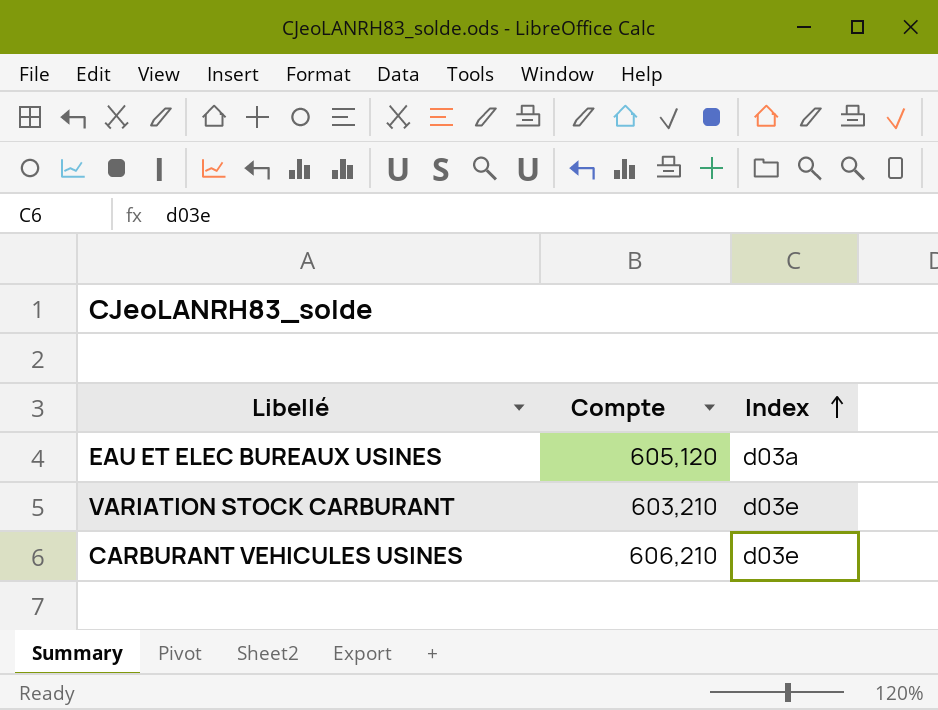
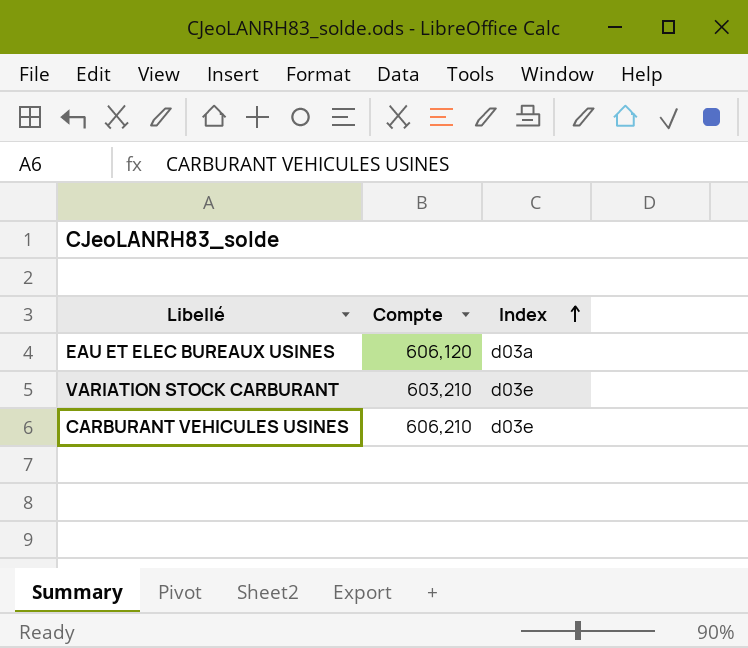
EAU ET ELEC BUREAUX USINES | Compte: 605,120 -> 606,120

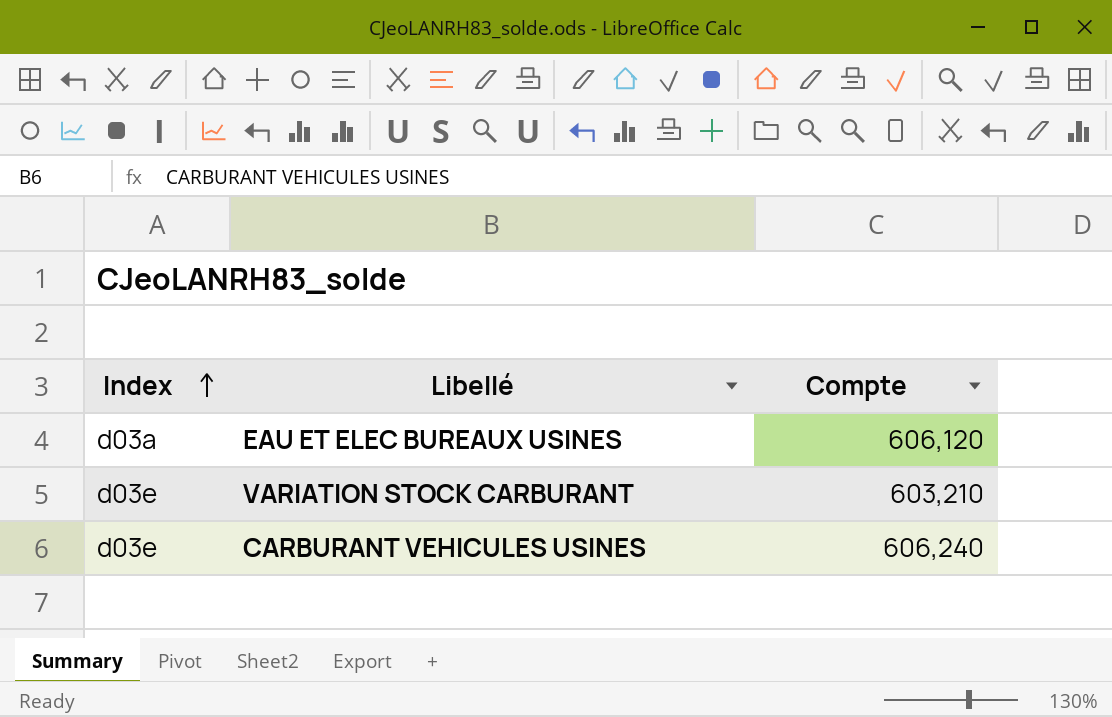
column Index | position: 3 -> 1
CARBURANT VEHICULES USINES | Compte: 606,210 -> 606,240

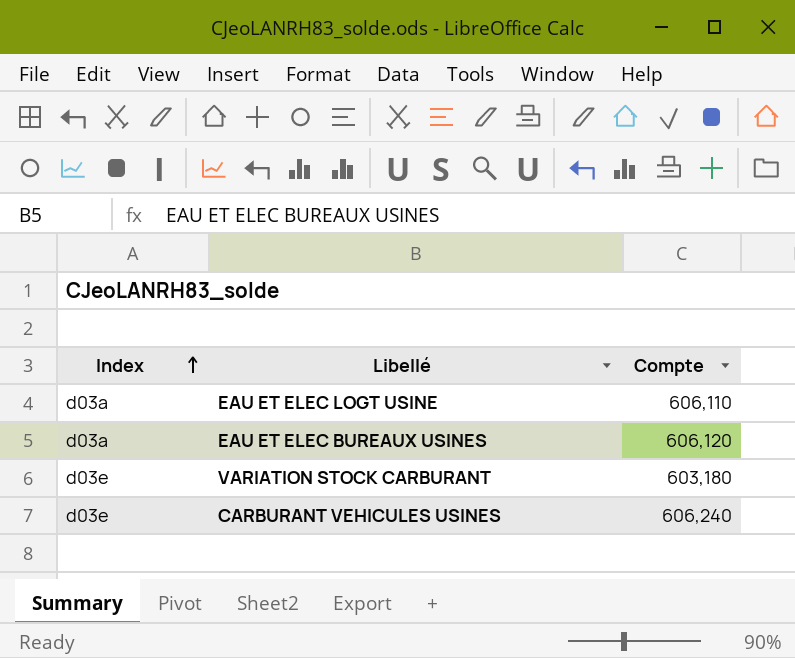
row EAU ET ELEC LOGT USINE: none -> d03a | 606,110
VARIATION STOCK CARBURANT | Compte: 603,210 -> 603,180

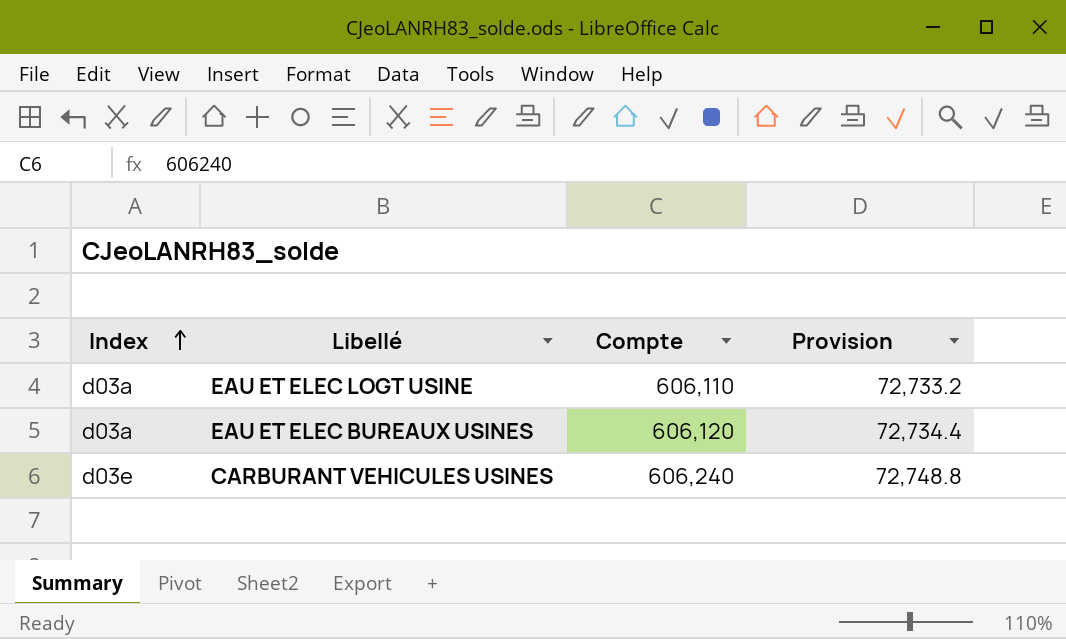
column Provision | formula: none -> [Compte] * 0.12
row VARIATION STOCK CARBURANT: d03e | 603,180 -> none

